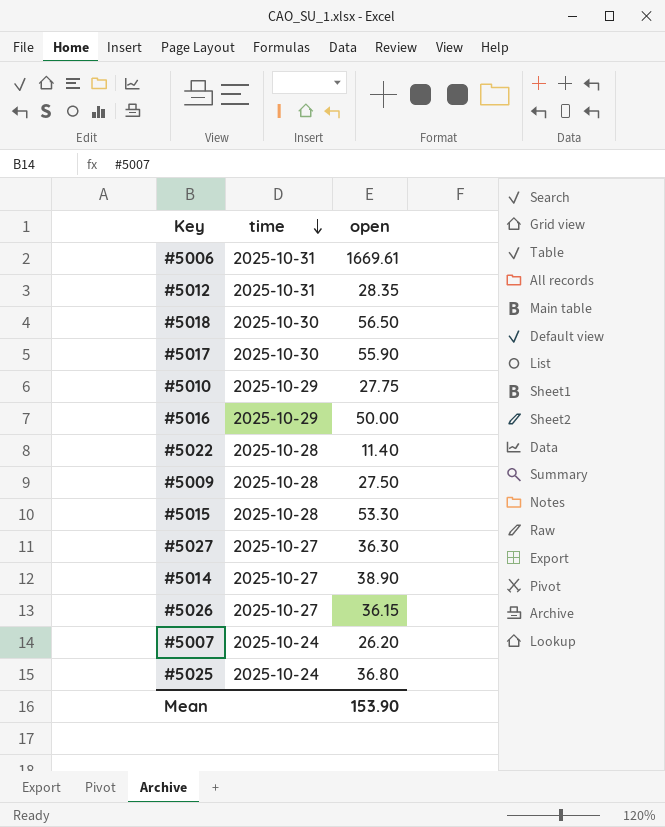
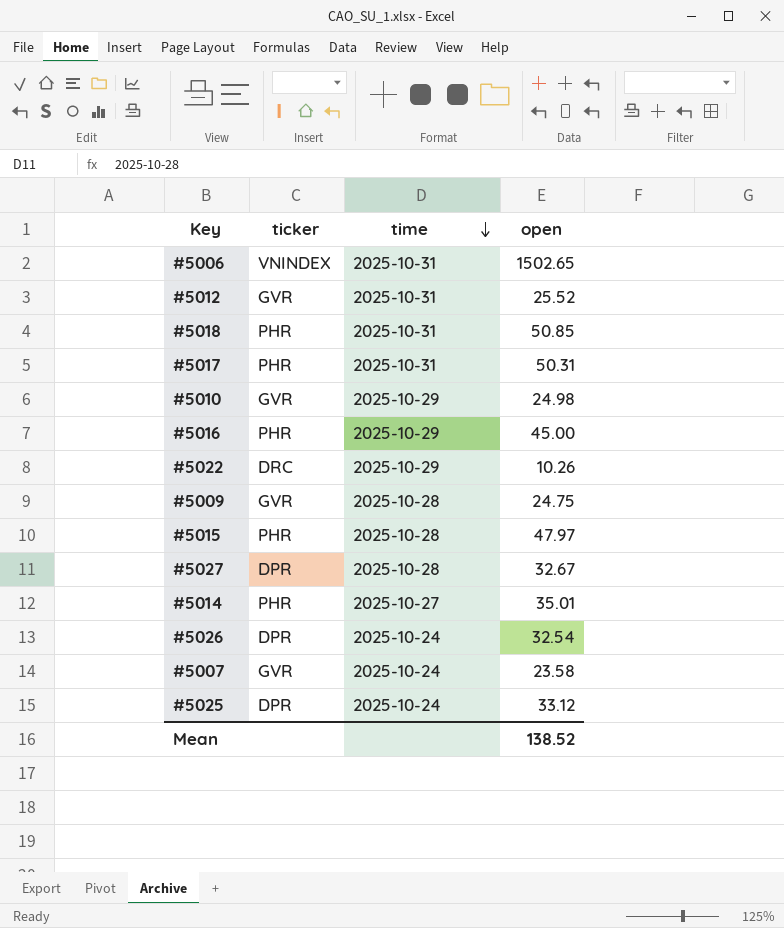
column ticker | position: none -> 2
#5006 | open: 1669.61 -> 1502.65
#5012 | open: 28.35 -> 25.52
#5018 | time: 2025-10-30 -> 2025-10-31
#5018 | open: 56.50 -> 50.85
#5017 | time: 2025-10-30 -> 2025-10-31
#5017 | open: 55.90 -> 50.31
#5010 | open: 27.75 -> 24.98
#5016 | open: 50.00 -> 45.00
#5022 | time: 2025-10-28 -> 2025-10-29
#5022 | open: 11.40 -> 10.26
#5009 | open: 27.50 -> 24.75
#5015 | open: 53.30 -> 47.97
#5027 | time: 2025-10-27 -> 2025-10-28
#5027 | open: 36.30 -> 32.67
#5014 | open: 38.90 -> 35.01
#5026 | time: 2025-10-27 -> 2025-10-24
#5026 | open: 36.15 -> 32.54
#5007 | open: 26.20 -> 23.58
#5025 | open: 36.80 -> 33.12
Mean | open: 153.90 -> 138.52

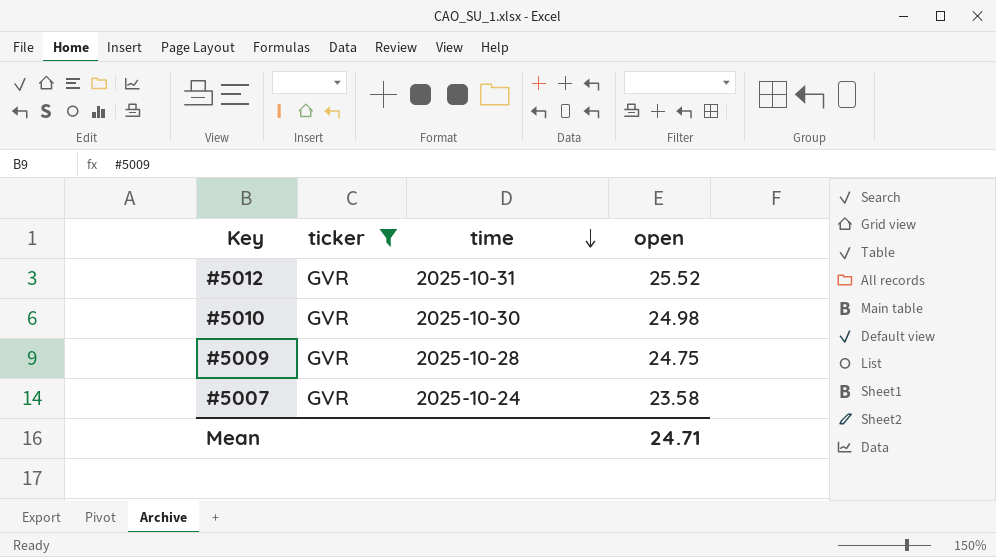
filter: none -> ticker = GVR
#5010 | time: 2025-10-29 -> 2025-10-30
Mean | open: 138.52 -> 24.71

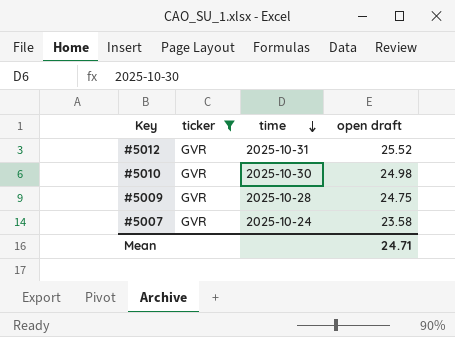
column name: open -> open draft

